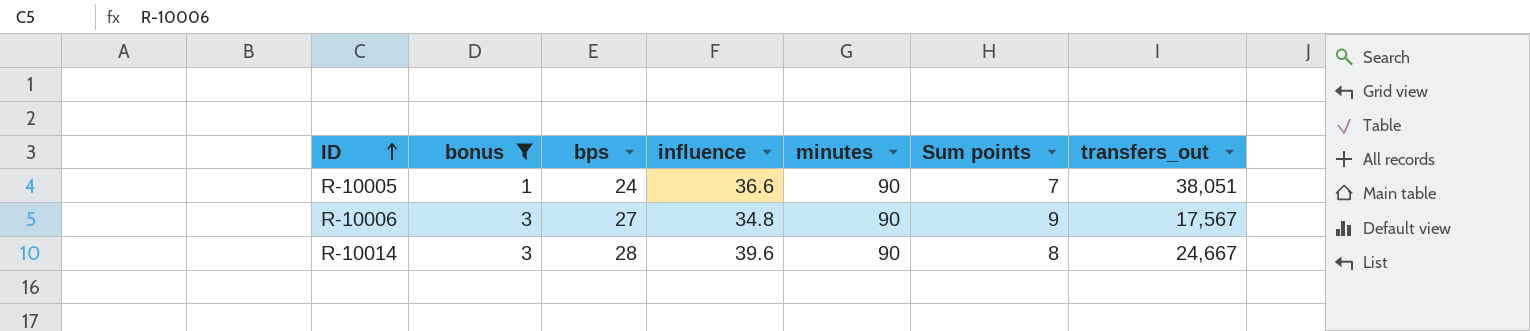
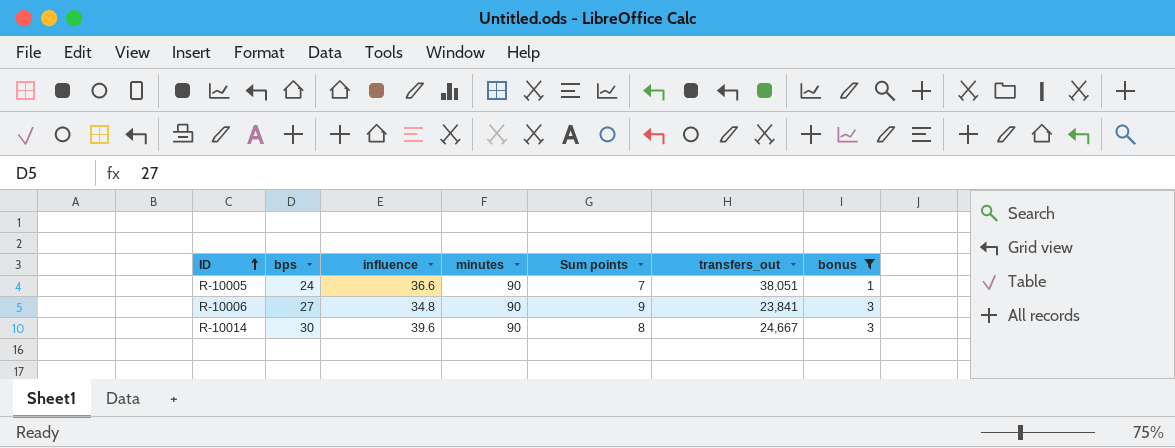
column bonus | position: 2 -> 7
R-10006 | transfers_out: 17,567 -> 23,841
R-10014 | bps: 28 -> 30

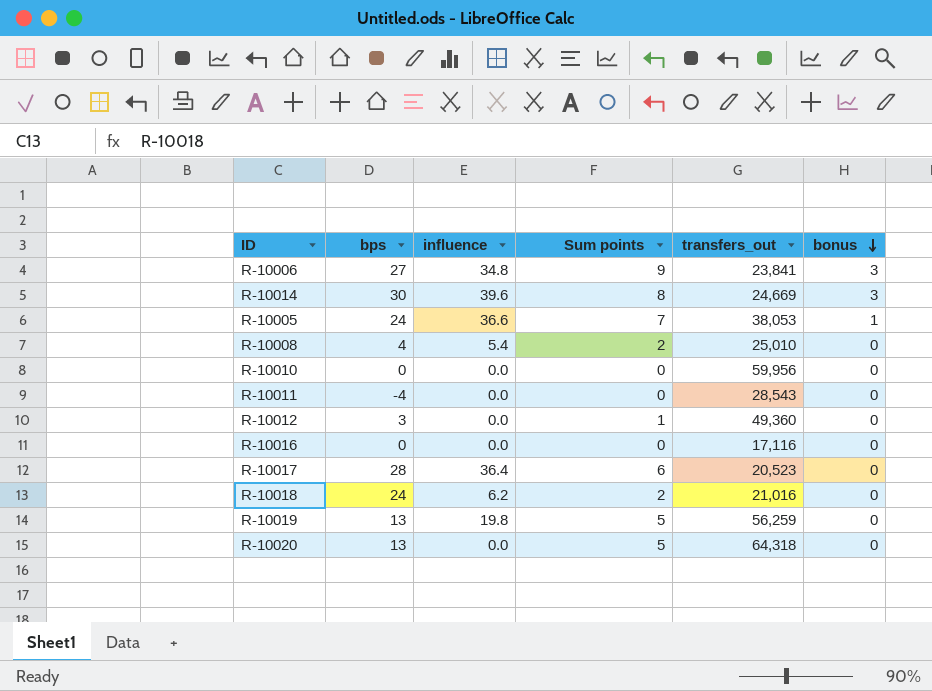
filter: bonus != 0 -> none
row order: ID ascending -> bonus descending
column minutes | position: 4 -> none
R-10014 | transfers_out: 24,667 -> 24,669
R-10005 | transfers_out: 38,051 -> 38,053

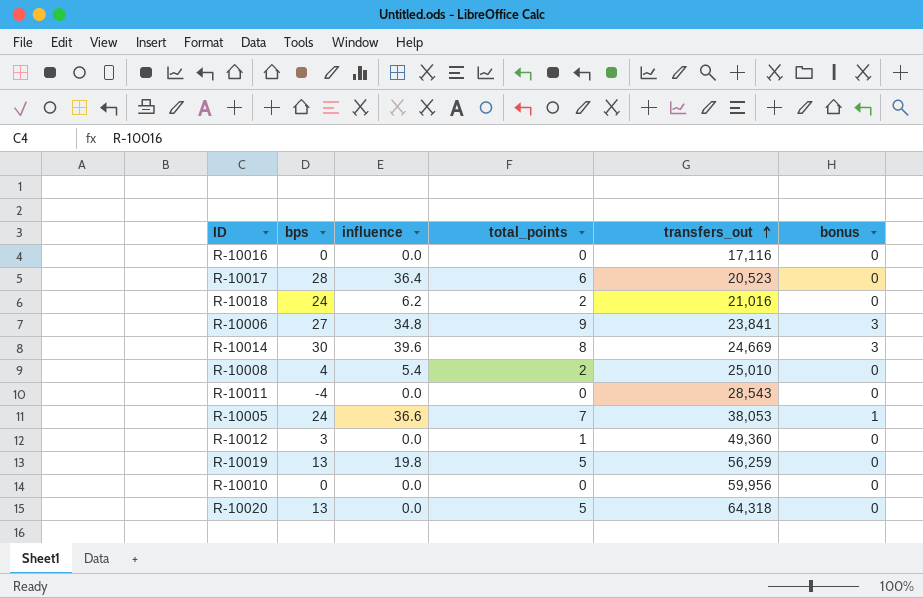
row order: bonus descending -> transfers_out ascending
column name: Sum points -> total_points

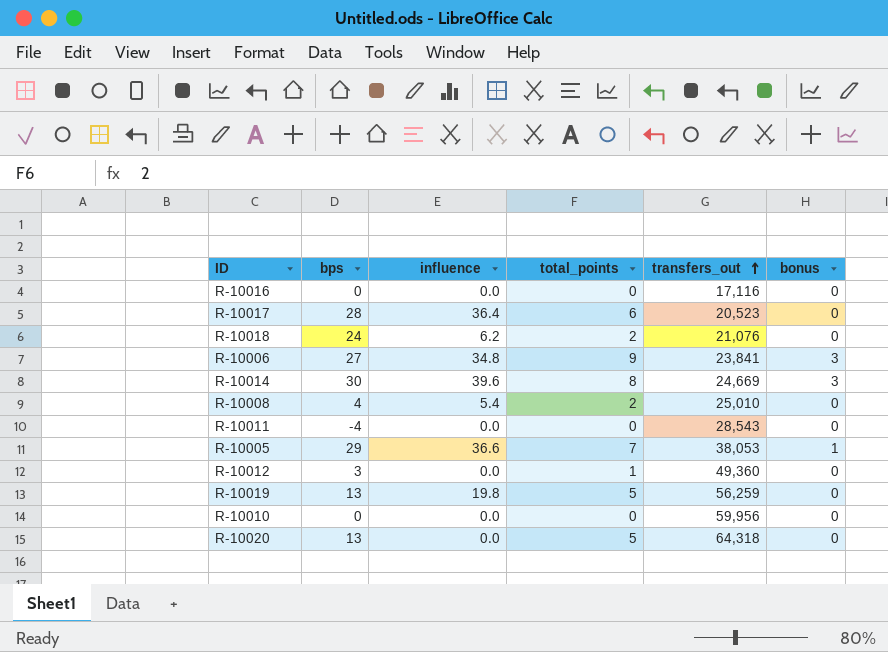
R-10018 | transfers_out: 21,016 -> 21,076
R-10005 | bps: 24 -> 29

